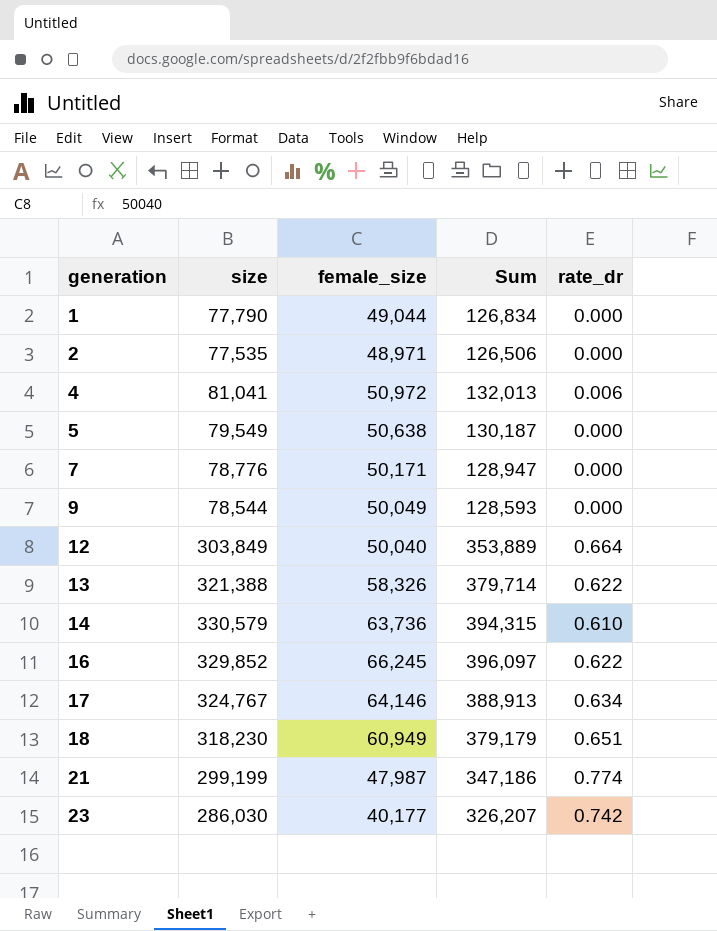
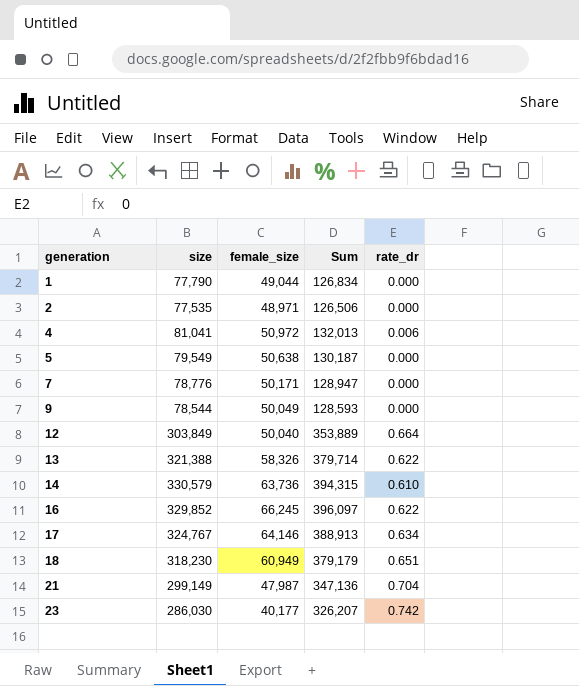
21 | size: 299,199 -> 299,149
21 | Sum: 347,186 -> 347,136
21 | rate_dr: 0.774 -> 0.704

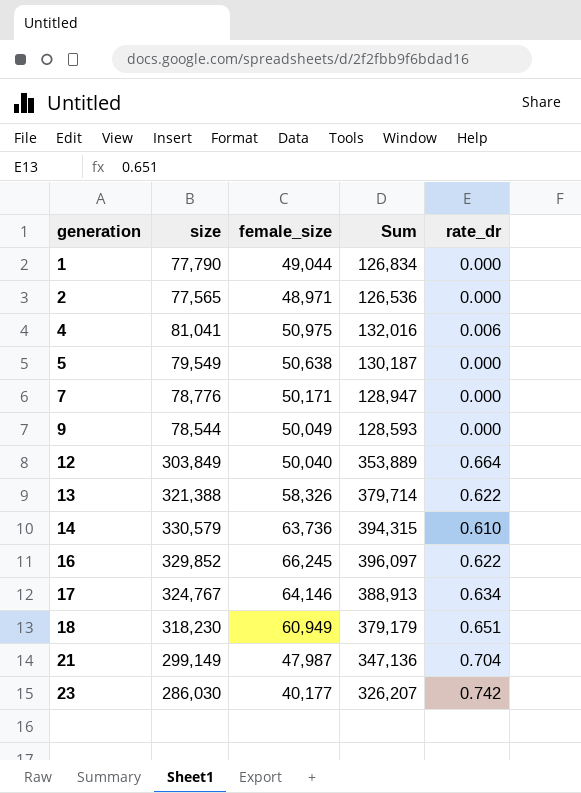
2 | size: 77,535 -> 77,565
2 | Sum: 126,506 -> 126,536
4 | female_size: 50,972 -> 50,975
4 | Sum: 132,013 -> 132,016

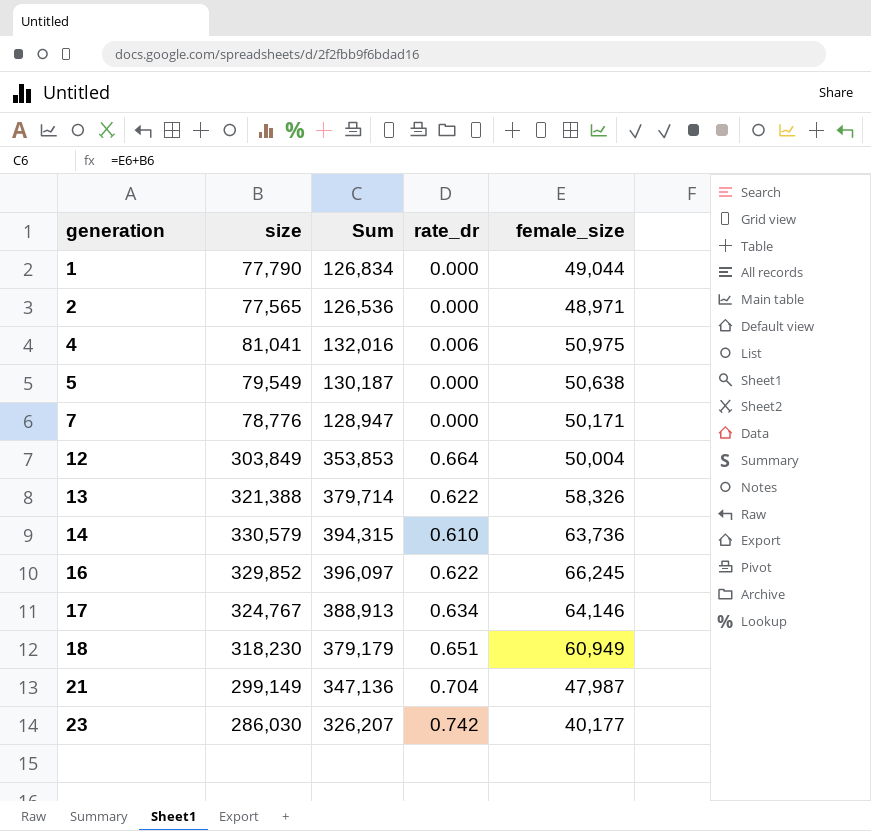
column female_size | position: 3 -> 5
row 9: 78,544 | 50,049 | 128,593 | 0.000 -> none
12 | Sum: 353,889 -> 353,853
12 | female_size: 50,040 -> 50,004

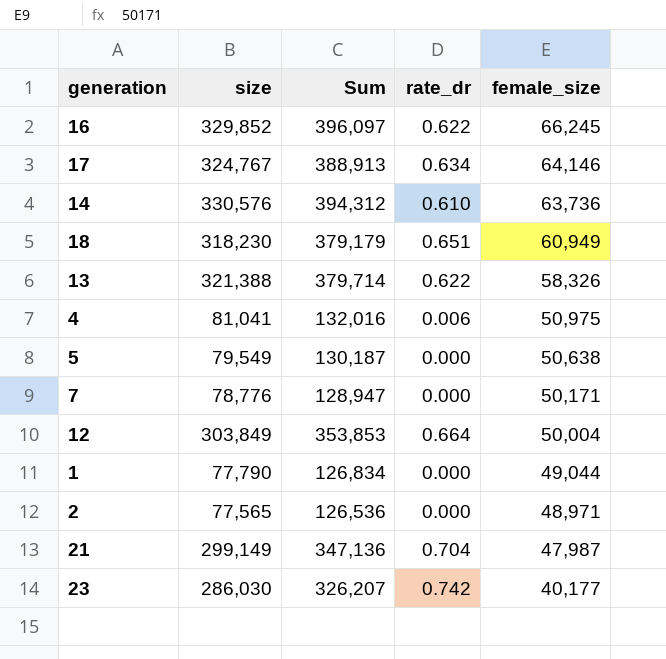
row order: generation ascending -> female_size descending
14 | size: 330,579 -> 330,576
14 | Sum: 394,315 -> 394,312

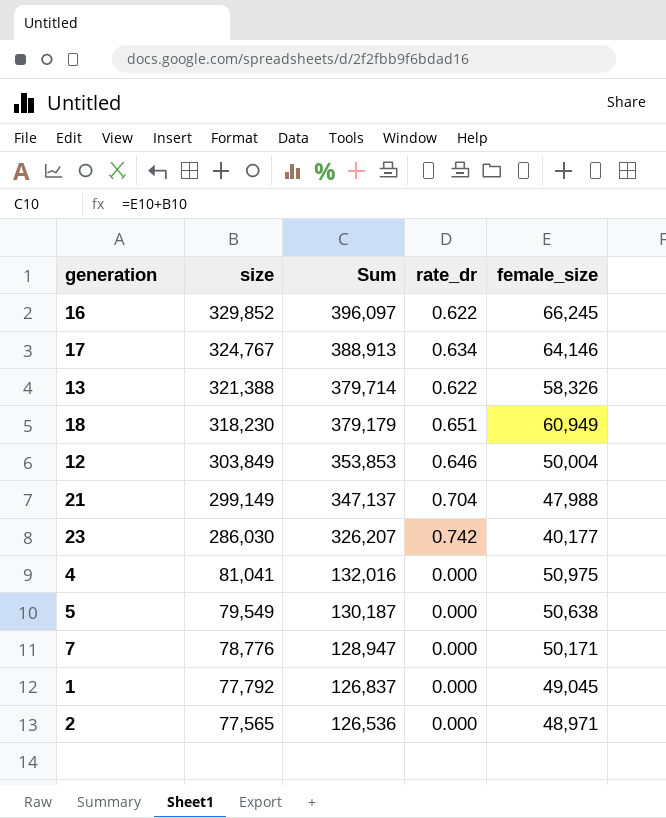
row order: female_size descending -> size descending
row 14: 330,576 | 394,312 | 0.610 | 63,736 -> none
12 | rate_dr: 0.664 -> 0.646
21 | Sum: 347,136 -> 347,137
21 | female_size: 47,987 -> 47,988
4 | rate_dr: 0.006 -> 0.000
1 | size: 77,790 -> 77,792
1 | Sum: 126,834 -> 126,837
1 | female_size: 49,044 -> 49,045

